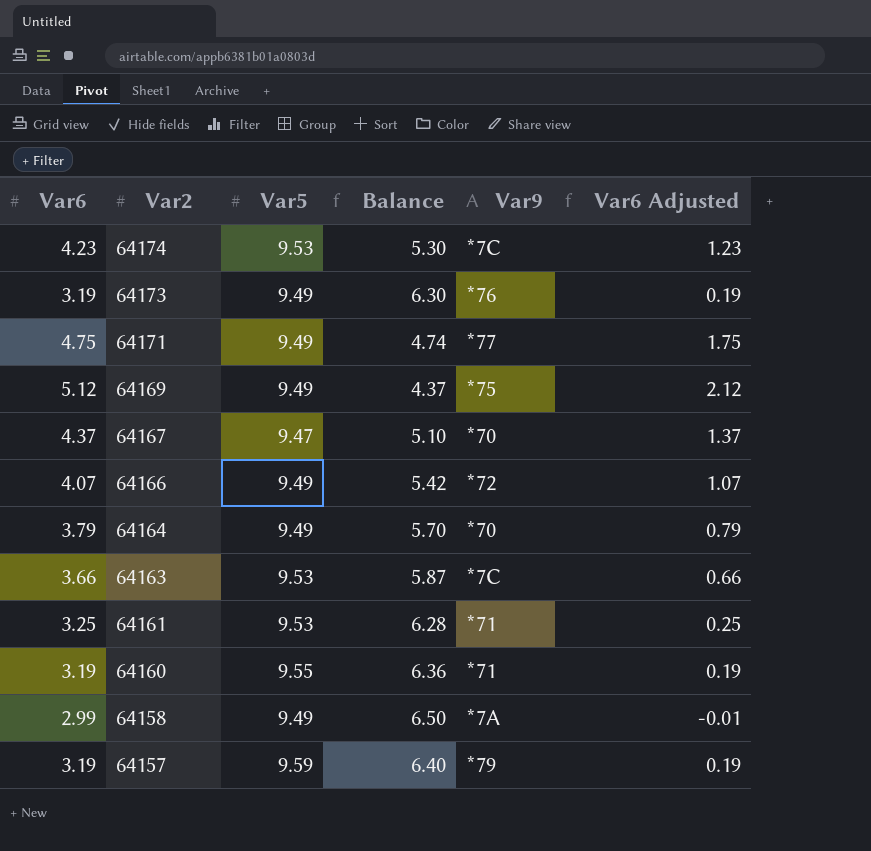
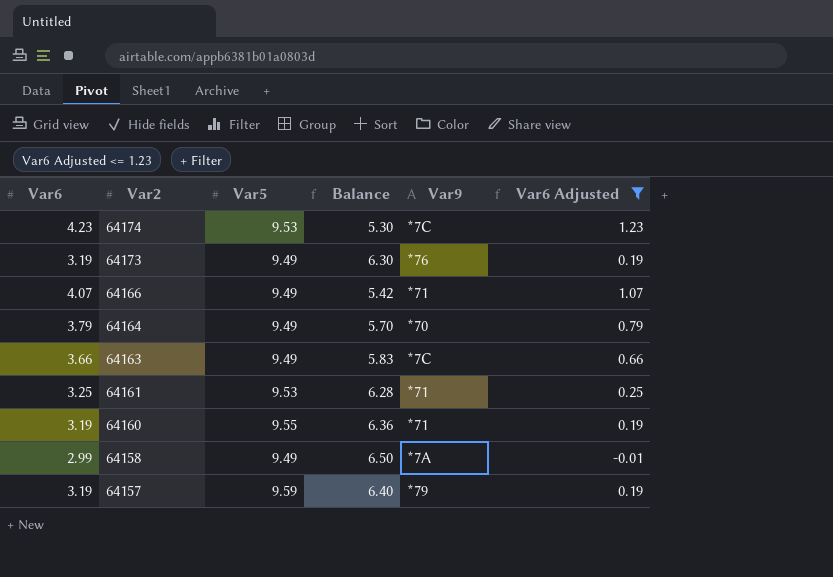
filter: none -> Var6 Adjusted <= 1.23
64166 | Var9: *72 -> *71
64163 | Var5: 9.53 -> 9.49
64163 | Balance: 5.87 -> 5.83

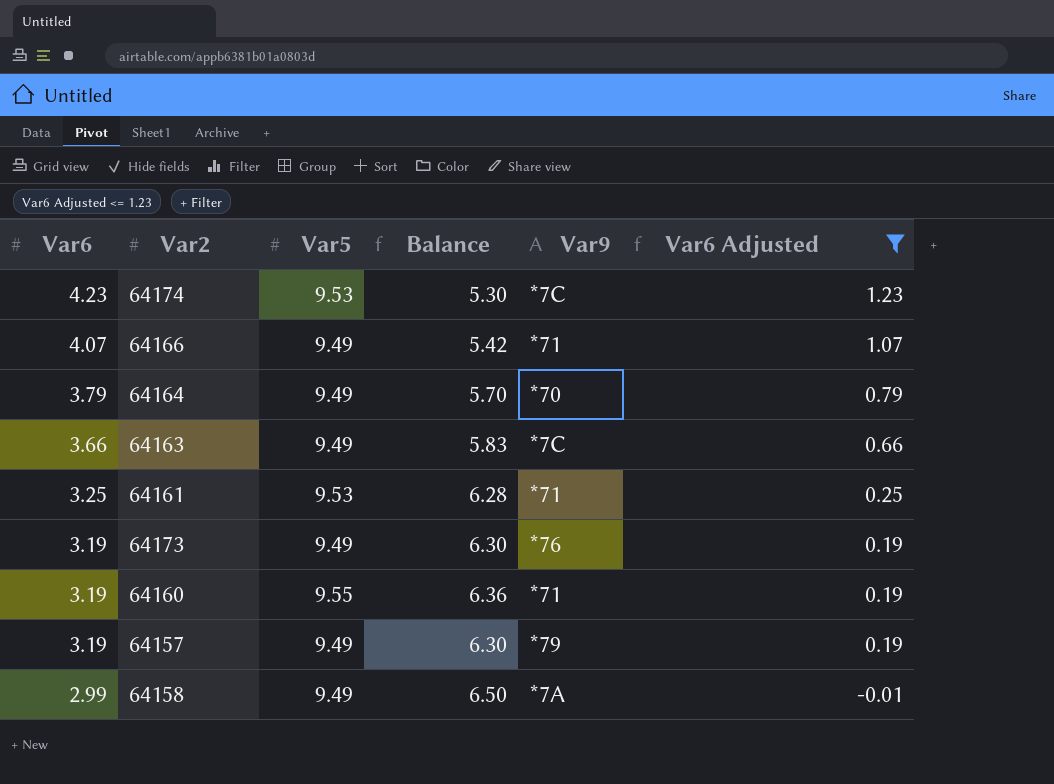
row order: Var2 descending -> Var6 descending
64157 | Var5: 9.59 -> 9.49
64157 | Balance: 6.40 -> 6.30

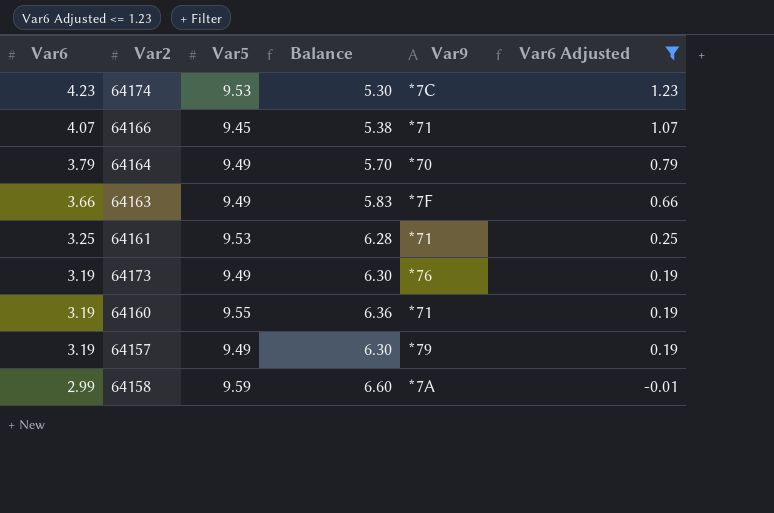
64166 | Var5: 9.49 -> 9.45
64166 | Balance: 5.42 -> 5.38
64163 | Var9: *7C -> *7F
64158 | Var5: 9.49 -> 9.59
64158 | Balance: 6.50 -> 6.60

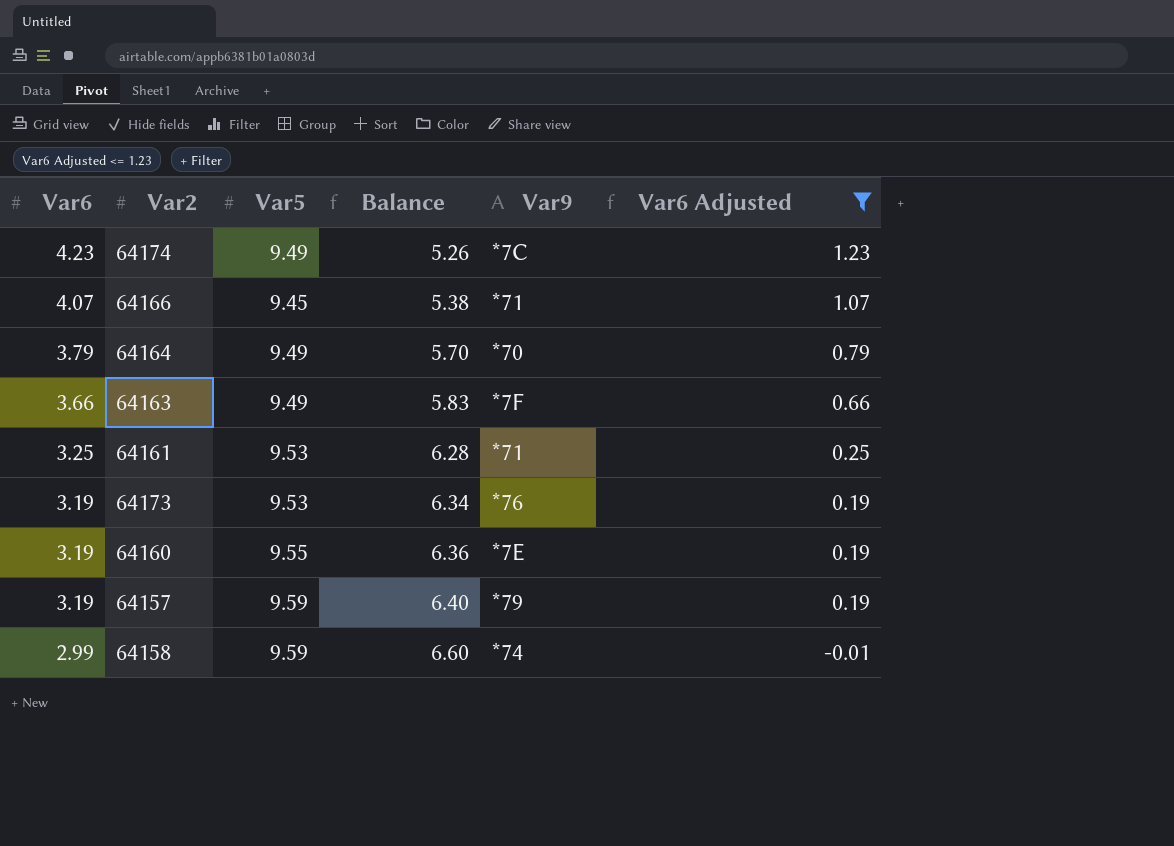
64174 | Var5: 9.53 -> 9.49
64174 | Balance: 5.30 -> 5.26
64173 | Var5: 9.49 -> 9.53
64173 | Balance: 6.30 -> 6.34
64160 | Var9: *71 -> *7E
64157 | Var5: 9.49 -> 9.59
64157 | Balance: 6.30 -> 6.40
64158 | Var9: *7A -> *74

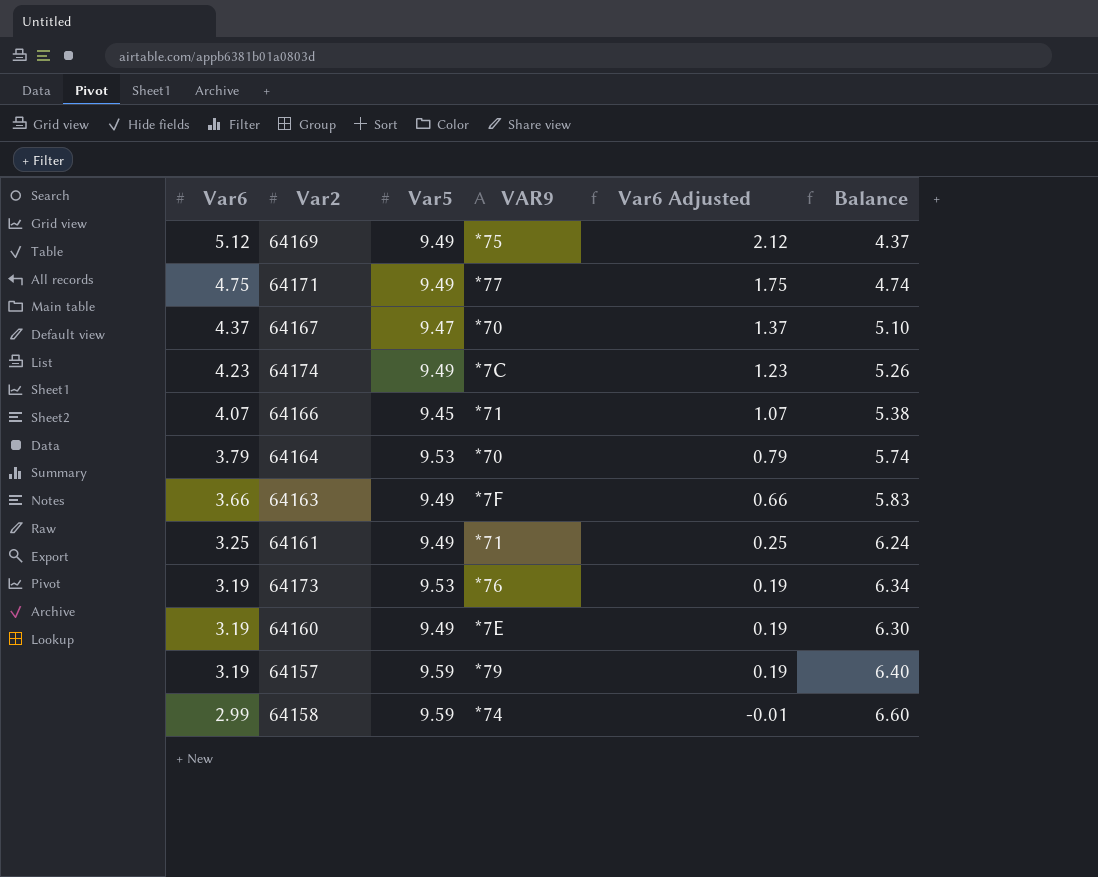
filter: Var6 Adjusted <= 1.23 -> none
column name: Var9 -> VAR9
column Balance | position: 4 -> 6
64164 | Var5: 9.49 -> 9.53
64164 | Balance: 5.70 -> 5.74
64161 | Var5: 9.53 -> 9.49
64161 | Balance: 6.28 -> 6.24
64160 | Var5: 9.55 -> 9.49
64160 | Balance: 6.36 -> 6.30

